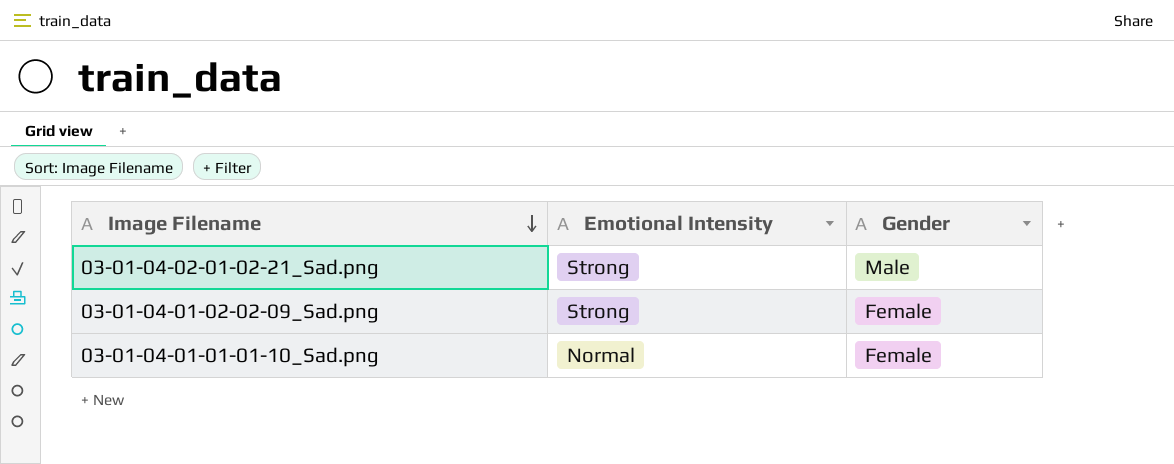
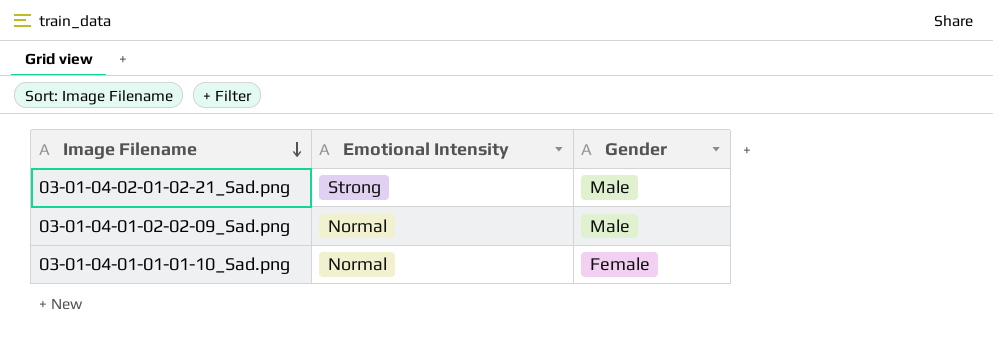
03-01-04-01-02-02-09_Sad.png | Emotional Intensity: Strong -> Normal
03-01-04-01-02-02-09_Sad.png | Gender: Female -> Male

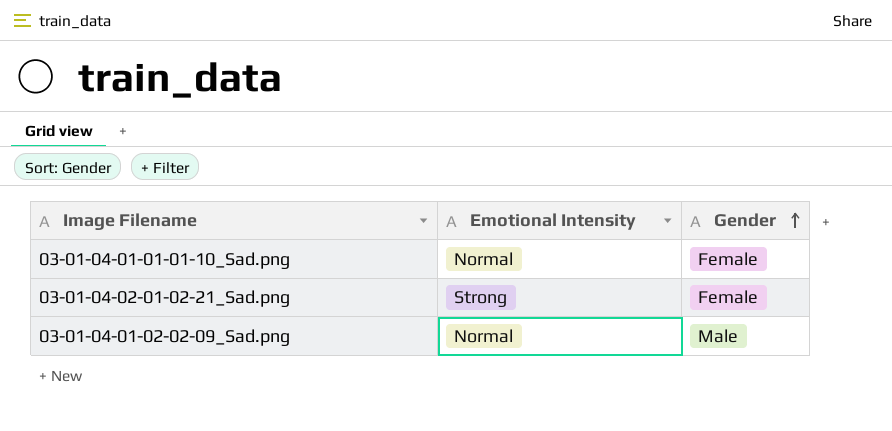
row order: Image Filename descending -> Gender ascending
03-01-04-02-01-02-21_Sad.png | Gender: Male -> Female

